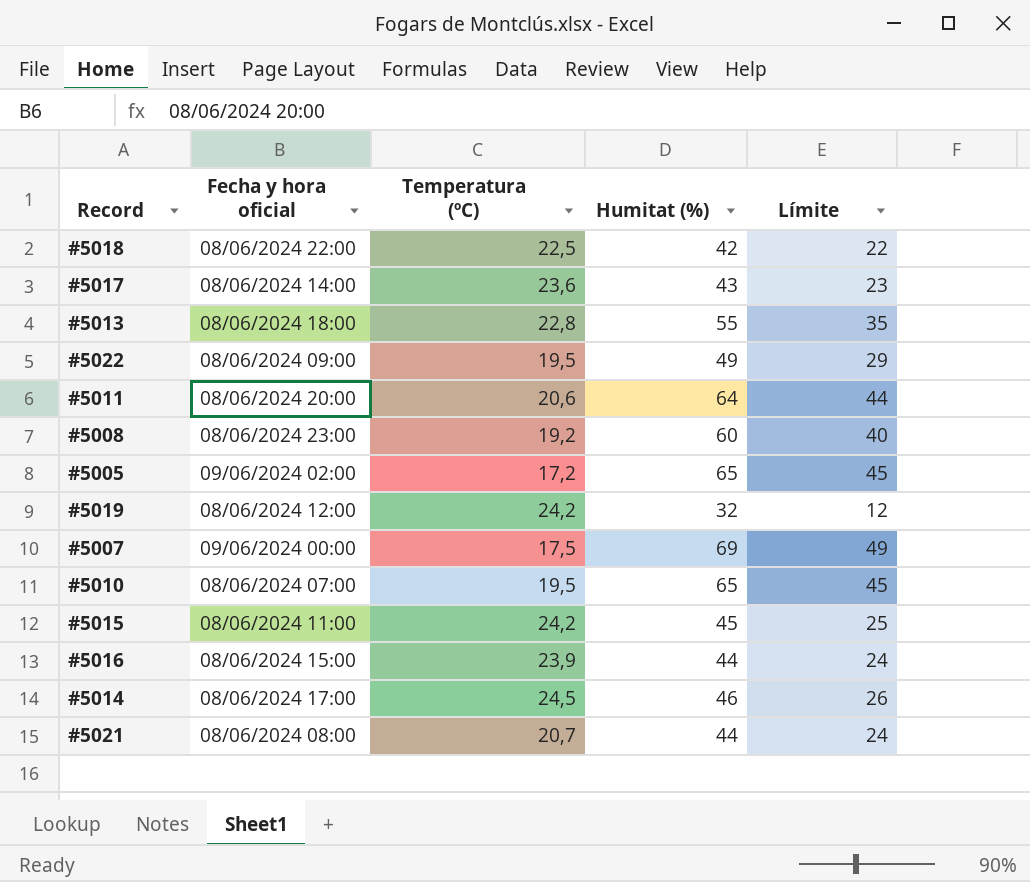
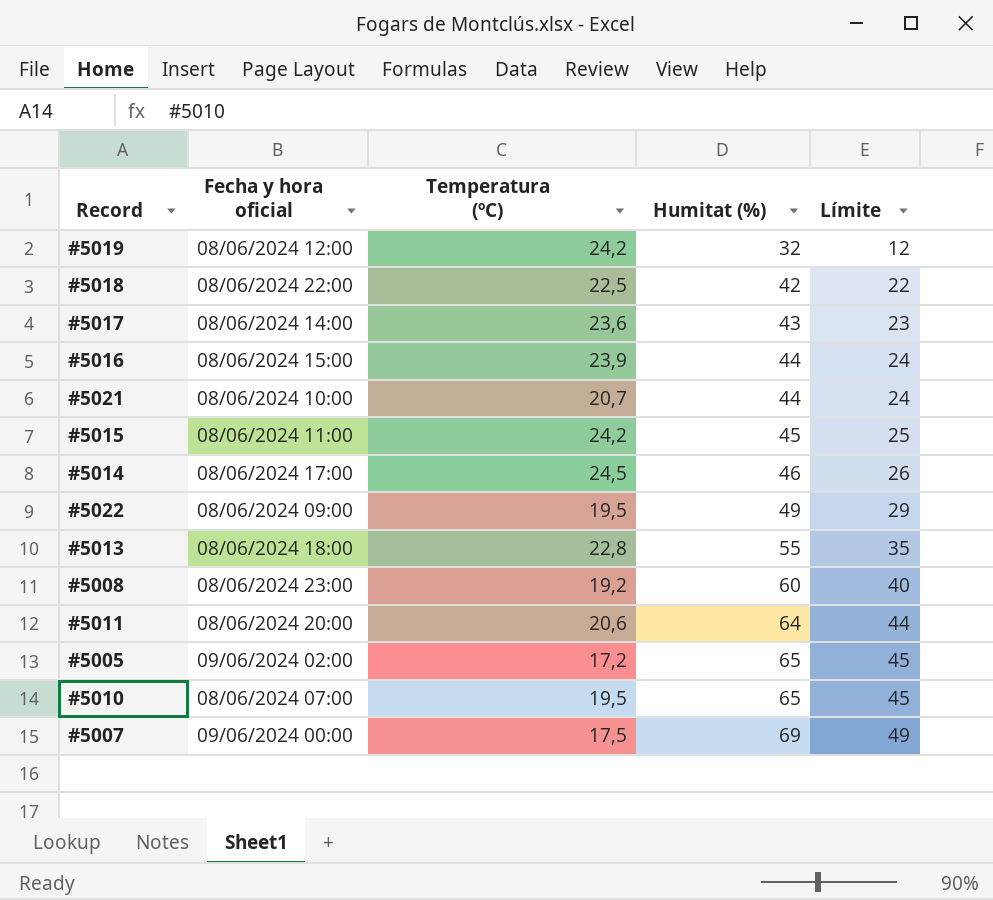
row order: none -> Humitat (%) ascending
#5021 | Fecha y hora oficial: 08/06/2024 08:00 -> 08/06/2024 10:00

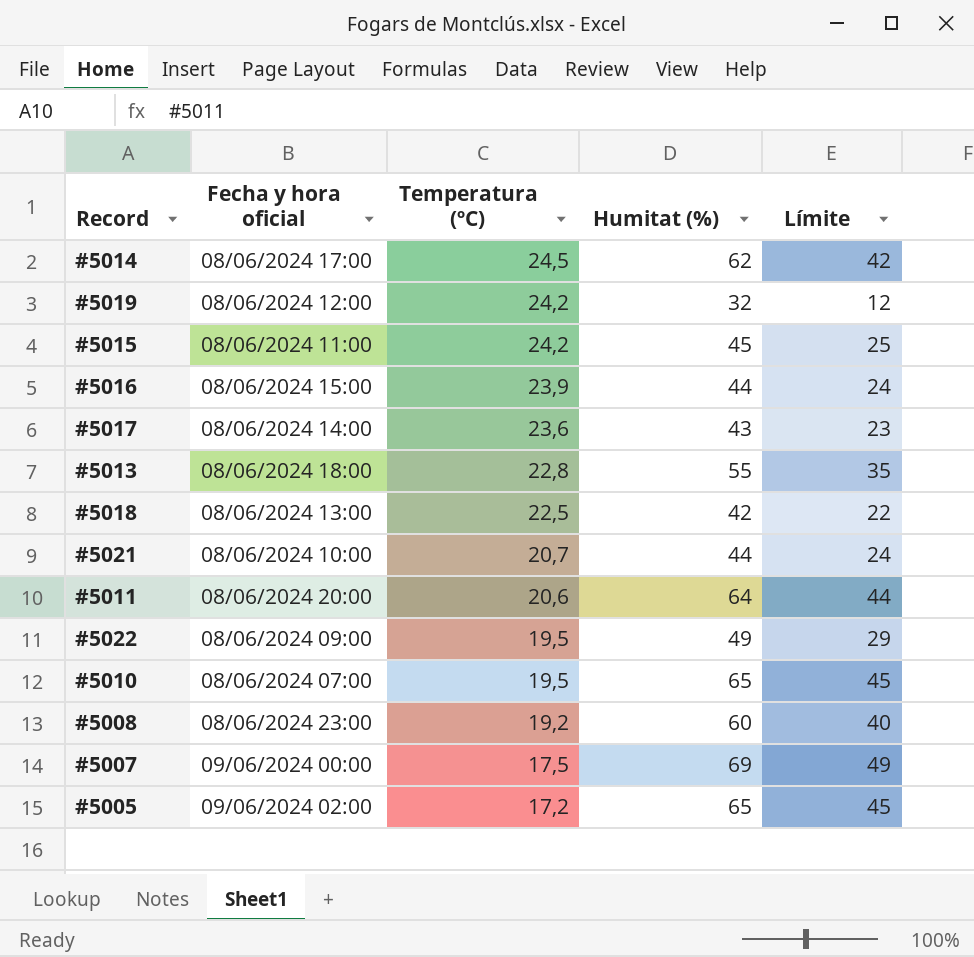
row order: Humitat (%) ascending -> Temperatura (ºC) descending
#5014 | Humitat (%): 46 -> 62
#5014 | Límite: 26 -> 42
#5018 | Fecha y hora oficial: 08/06/2024 22:00 -> 08/06/2024 13:00

